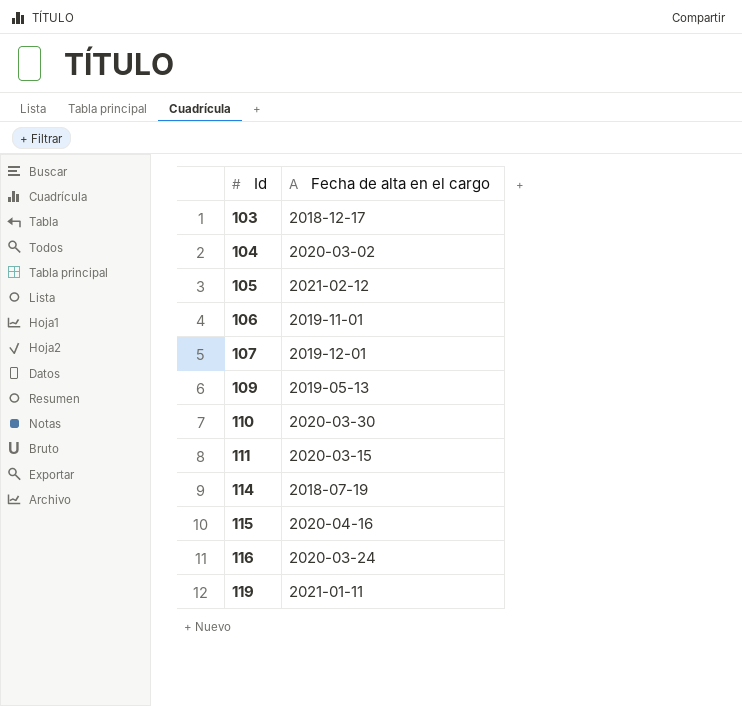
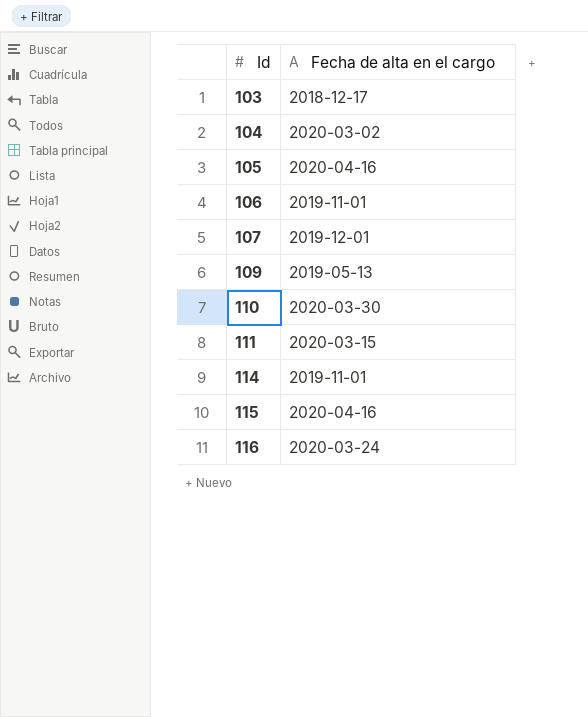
row 119: 2021-01-11 -> none
105 | Fecha de alta en el cargo: 2021-02-12 -> 2020-04-16
114 | Fecha de alta en el cargo: 2018-07-19 -> 2019-11-01

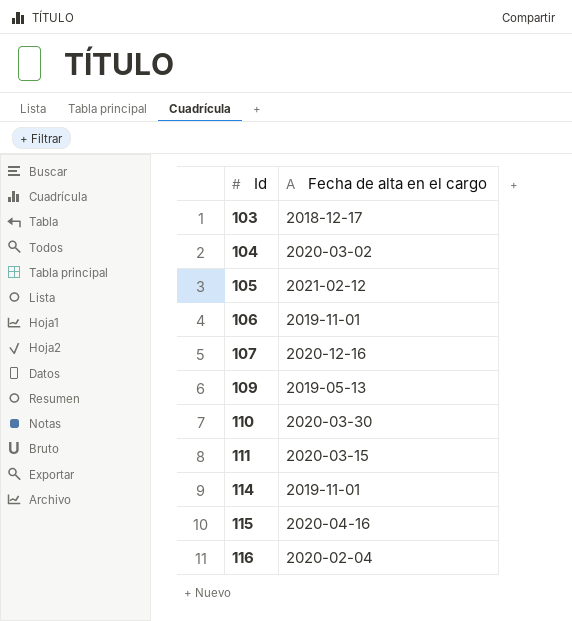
105 | Fecha de alta en el cargo: 2020-04-16 -> 2021-02-12
107 | Fecha de alta en el cargo: 2019-12-01 -> 2020-12-16
116 | Fecha de alta en el cargo: 2020-03-24 -> 2020-02-04

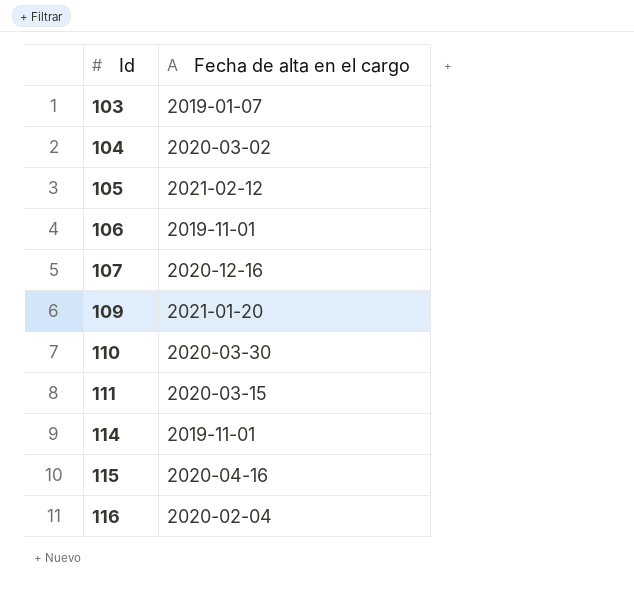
103 | Fecha de alta en el cargo: 2018-12-17 -> 2019-01-07
109 | Fecha de alta en el cargo: 2019-05-13 -> 2021-01-20

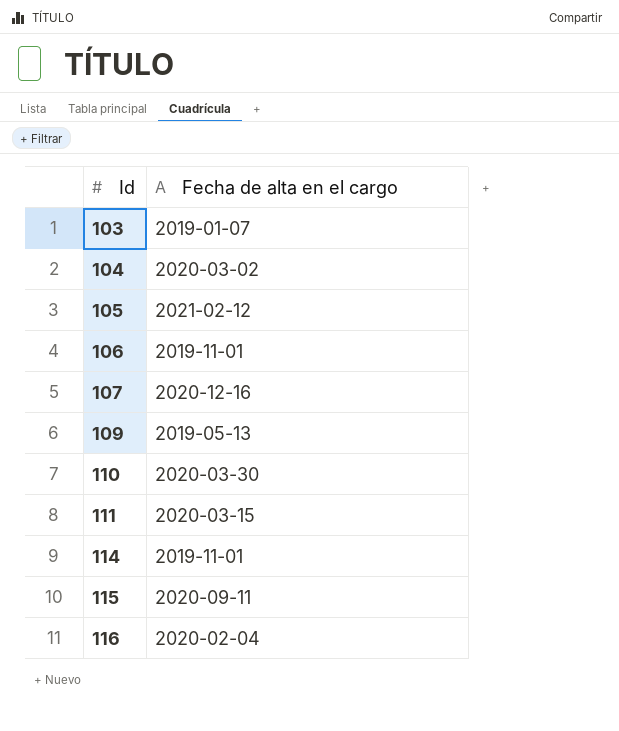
109 | Fecha de alta en el cargo: 2021-01-20 -> 2019-05-13
115 | Fecha de alta en el cargo: 2020-04-16 -> 2020-09-11

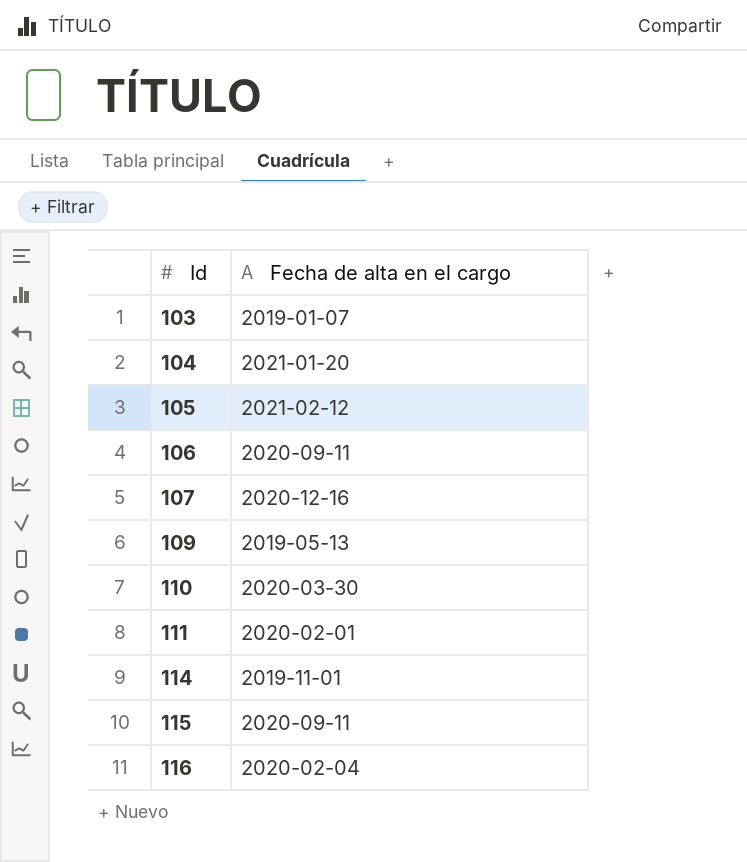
104 | Fecha de alta en el cargo: 2020-03-02 -> 2021-01-20
106 | Fecha de alta en el cargo: 2019-11-01 -> 2020-09-11
111 | Fecha de alta en el cargo: 2020-03-15 -> 2020-02-01

